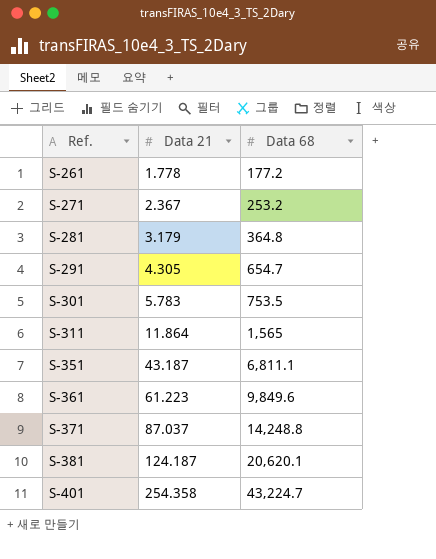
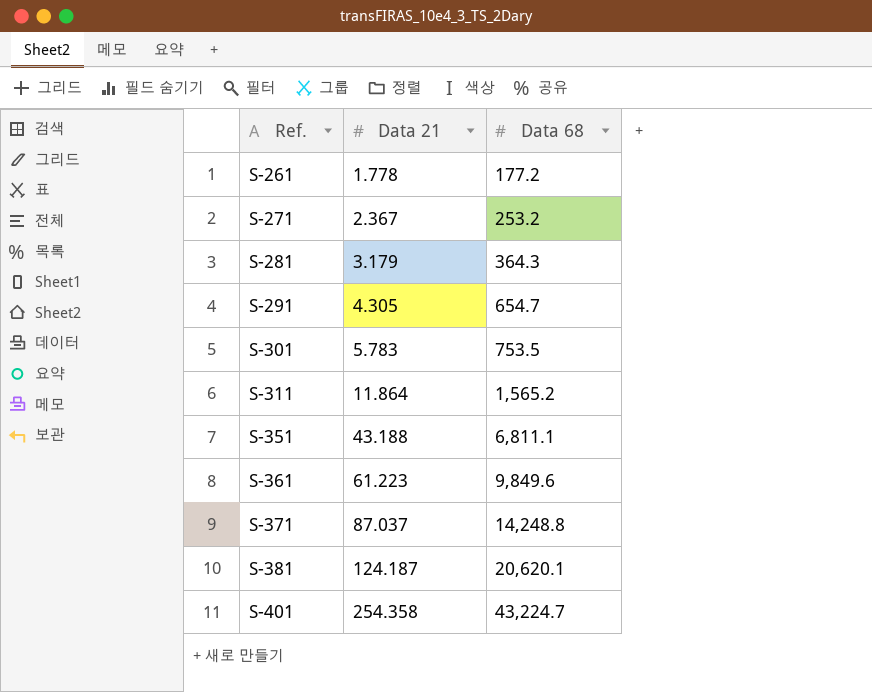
S-281 | Data 68: 364.8 -> 364.3
S-311 | Data 68: 1,565 -> 1,565.2
S-351 | Data 21: 43.187 -> 43.188

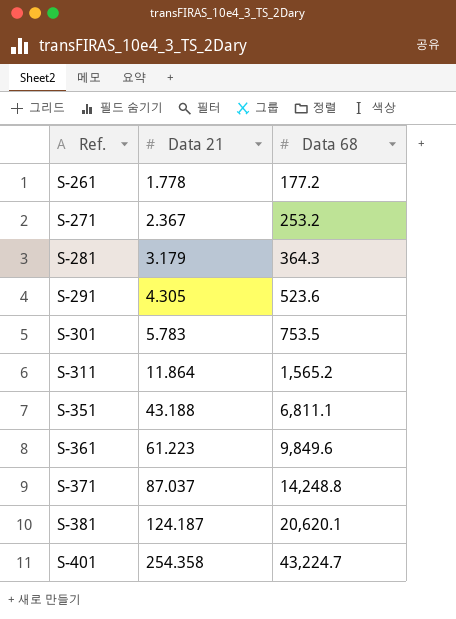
S-291 | Data 68: 654.7 -> 523.6

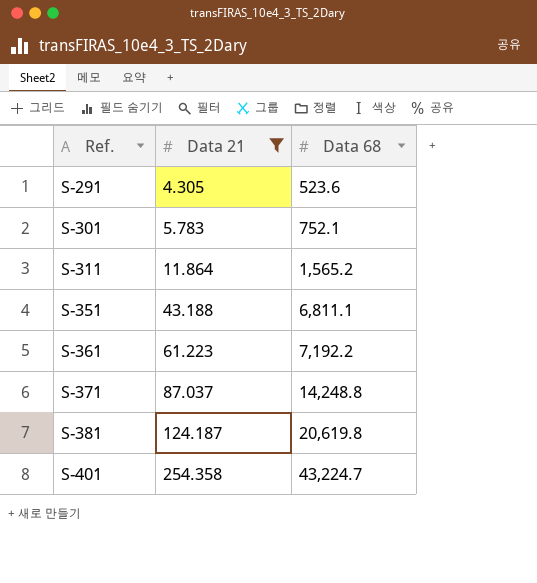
filter: none -> Data 21 >= 4.305
S-301 | Data 68: 753.5 -> 752.1
S-361 | Data 68: 9,849.6 -> 7,192.2
S-381 | Data 68: 20,620.1 -> 20,619.8

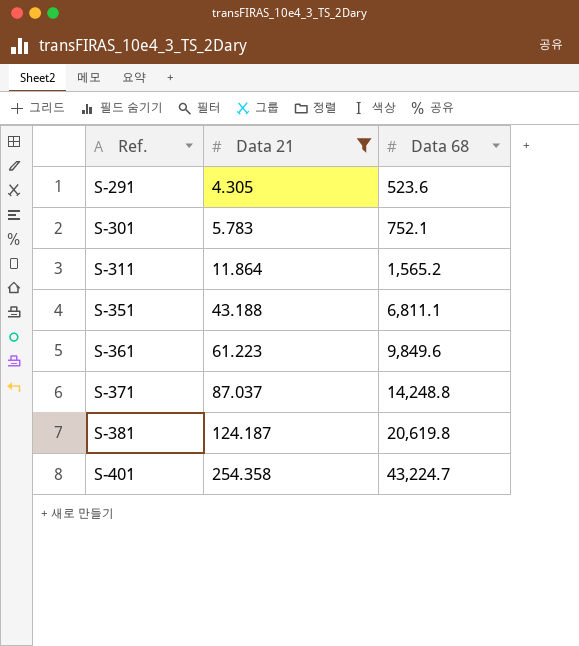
S-361 | Data 68: 7,192.2 -> 9,849.6

